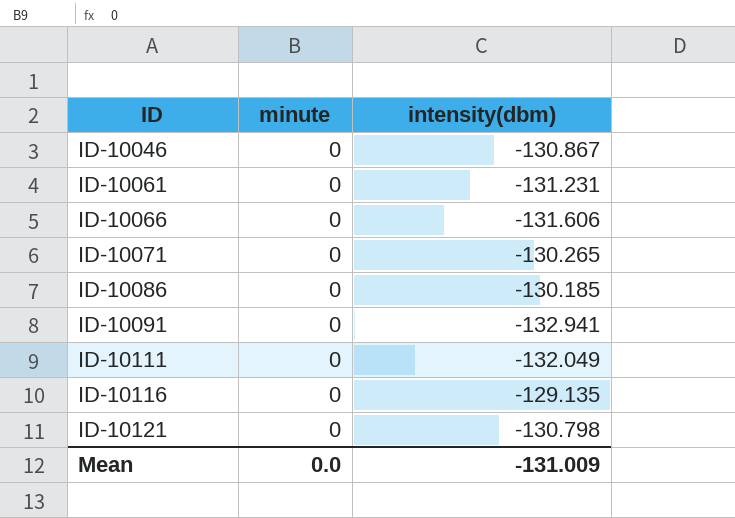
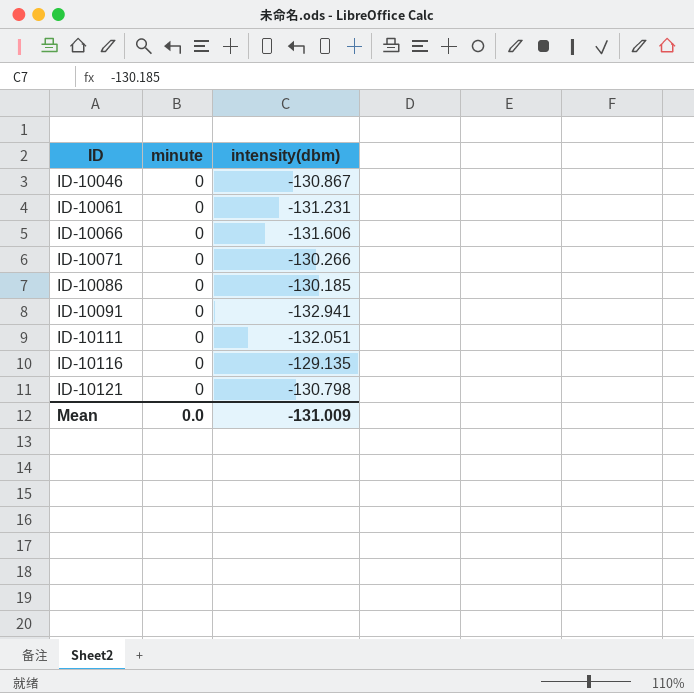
ID-10071 | intensity(dbm): -130.265 -> -130.266
ID-10111 | intensity(dbm): -132.049 -> -132.051

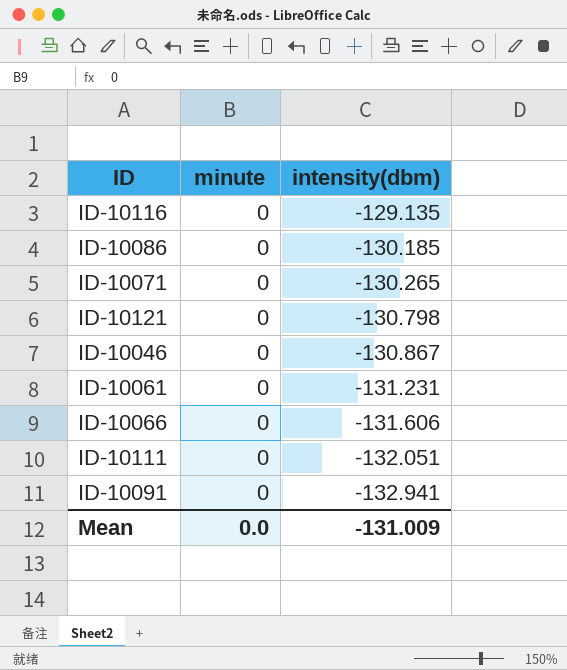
row order: ID ascending -> intensity(dbm) descending
ID-10071 | intensity(dbm): -130.266 -> -130.265

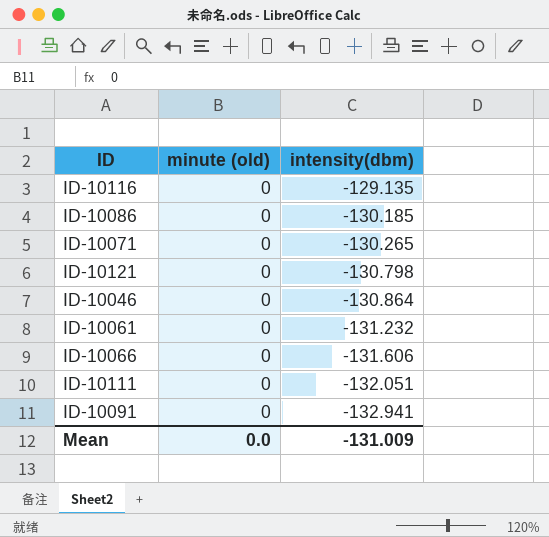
column name: minute -> minute (old)
ID-10046 | intensity(dbm): -130.867 -> -130.864
ID-10061 | intensity(dbm): -131.231 -> -131.232

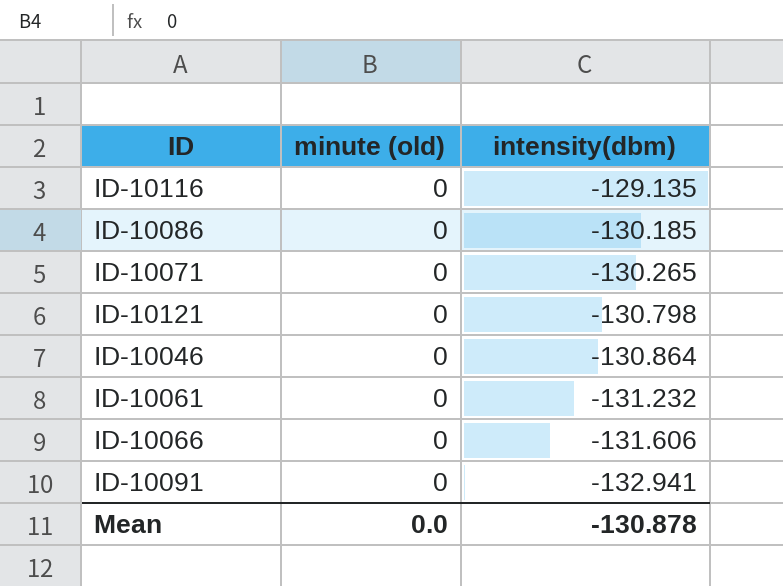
row ID-10111: 0 | -132.051 -> none
Mean | intensity(dbm): -131.009 -> -130.878

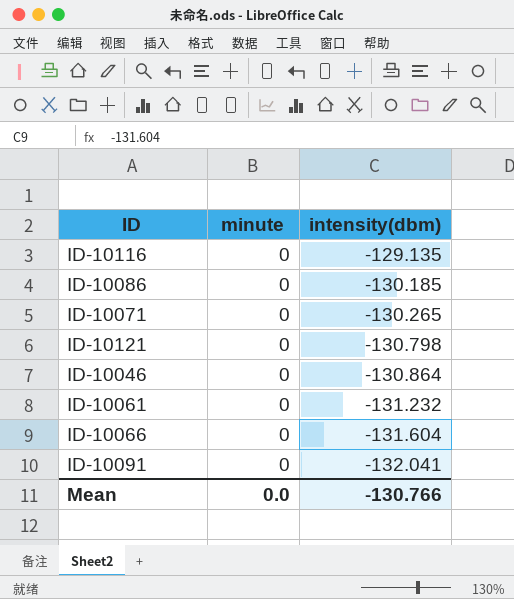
column name: minute (old) -> minute
ID-10066 | intensity(dbm): -131.606 -> -131.604
ID-10091 | intensity(dbm): -132.941 -> -132.041
Mean | intensity(dbm): -130.878 -> -130.766

